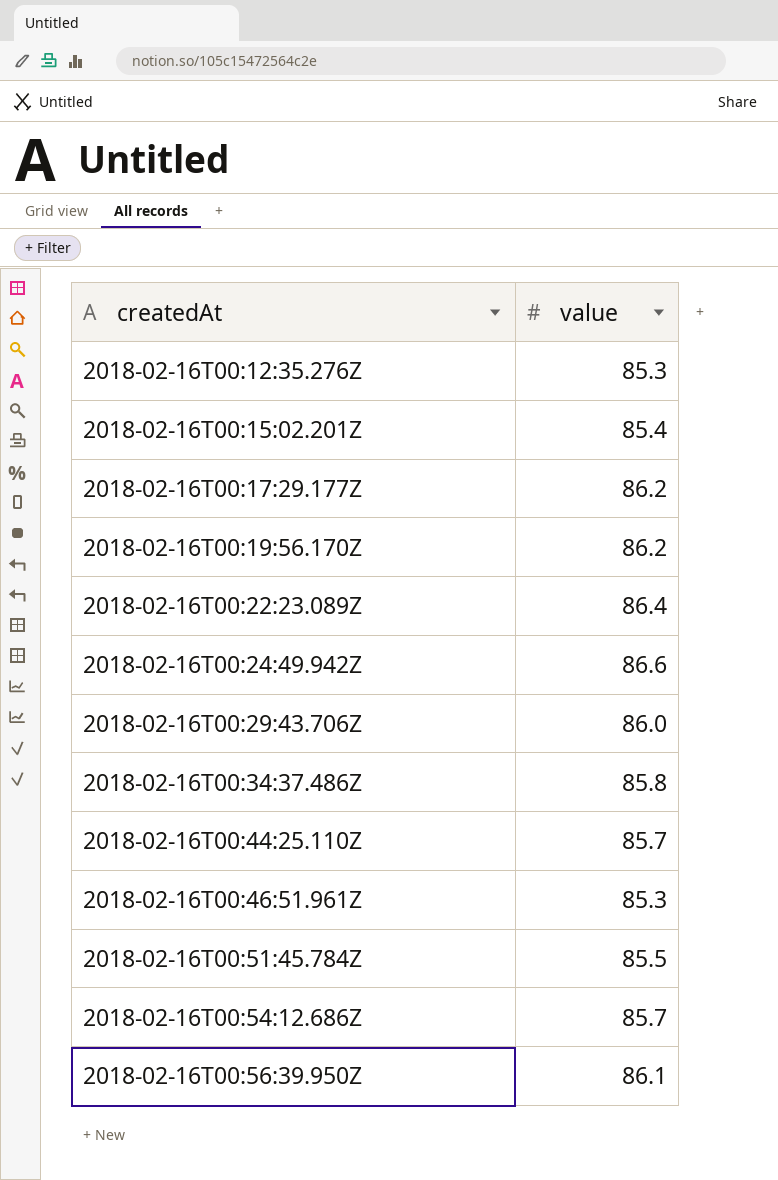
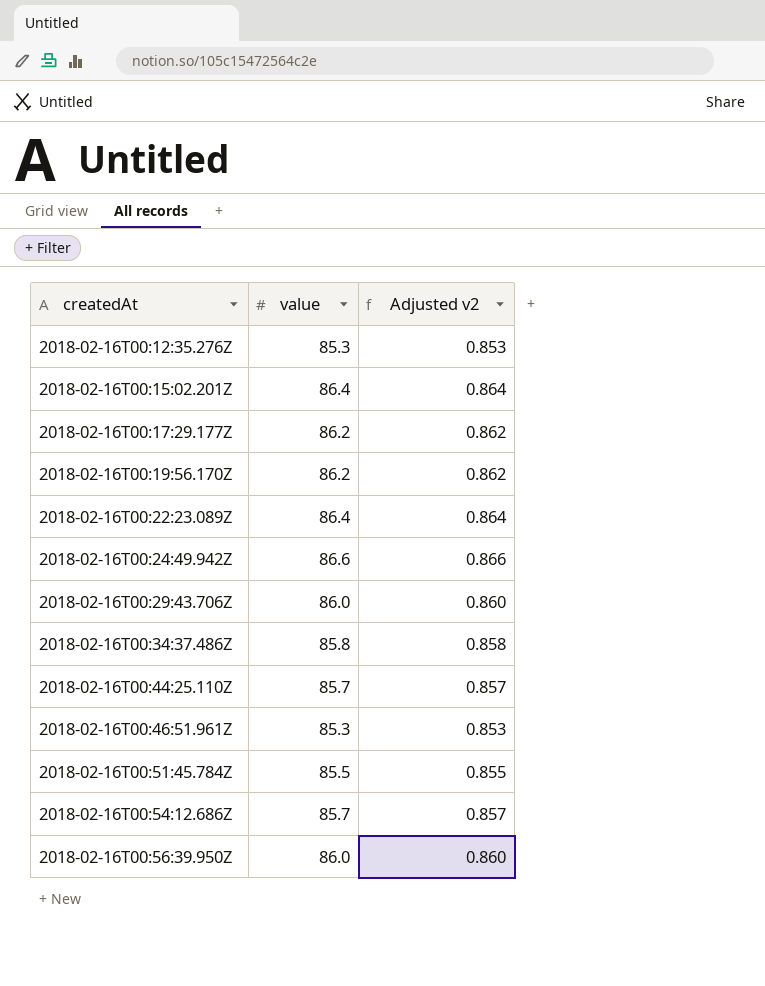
column Adjusted v2 | formula: none -> [value] * 0.01
2018-02-16T00:15:02.201Z | value: 85.4 -> 86.4
2018-02-16T00:56:39.950Z | value: 86.1 -> 86.0

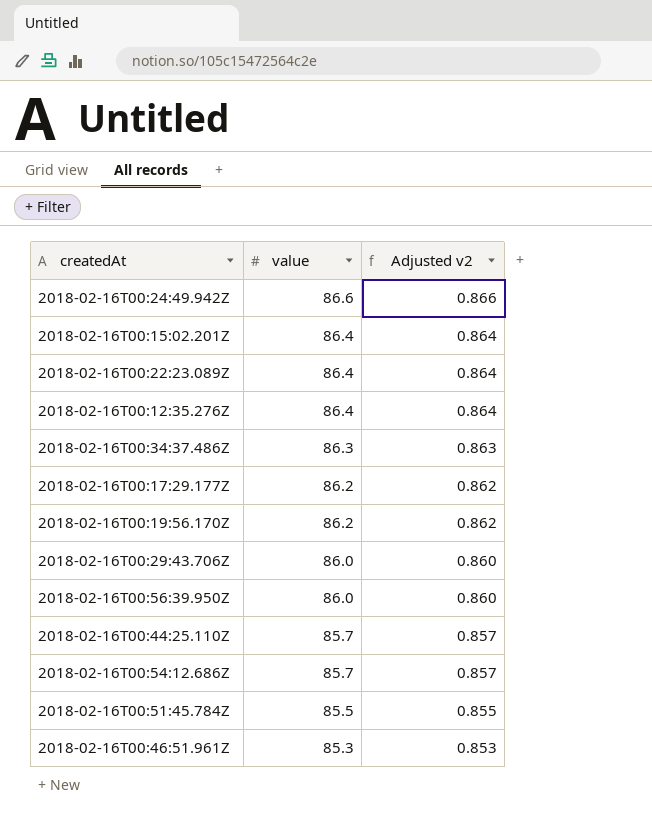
row order: createdAt ascending -> value descending
2018-02-16T00:12:35.276Z | value: 85.3 -> 86.4
2018-02-16T00:12:35.276Z | Adjusted v2: 0.853 -> 0.864
2018-02-16T00:34:37.486Z | value: 85.8 -> 86.3
2018-02-16T00:34:37.486Z | Adjusted v2: 0.858 -> 0.863

